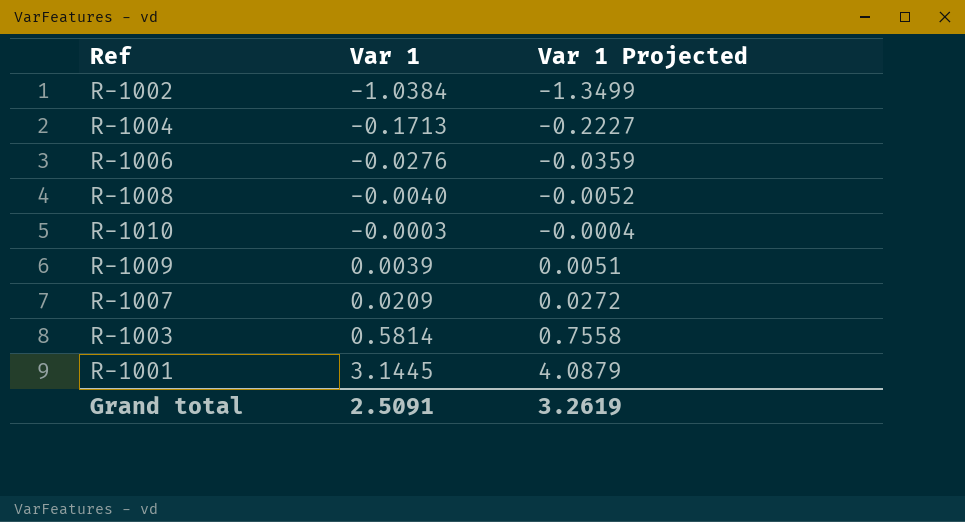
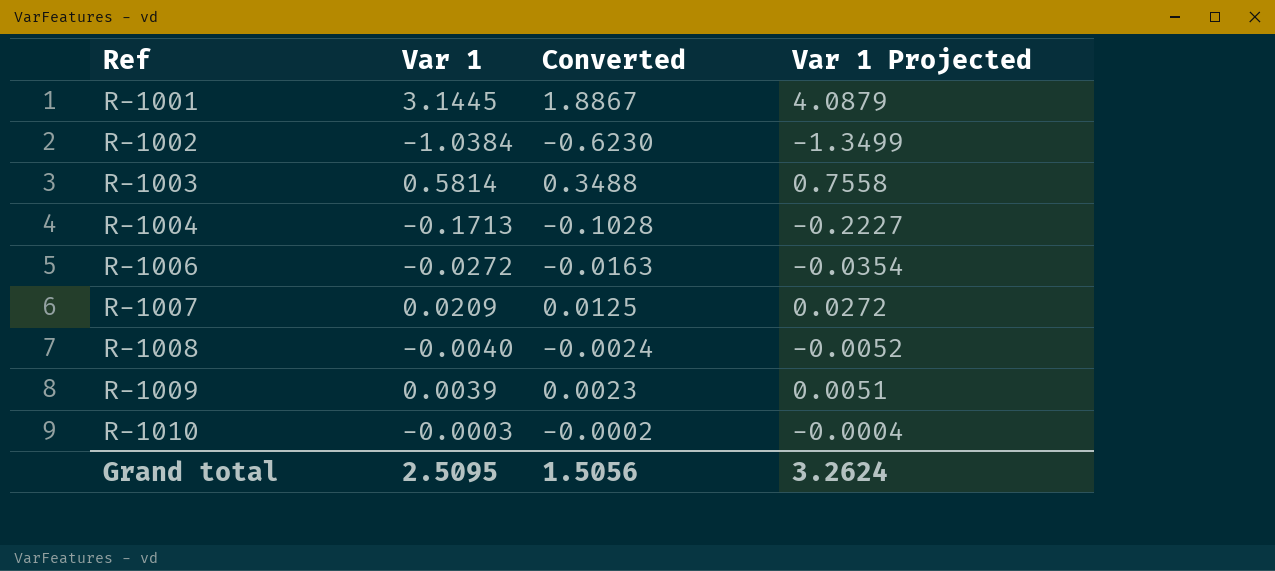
row order: Var 1 ascending -> Ref ascending
column Converted | formula: none -> [Var 1] * 0.6
R-1006 | Var 1: -0.0276 -> -0.0272
R-1006 | Var 1 Projected: -0.0359 -> -0.0354
Grand total | Var 1: 2.5091 -> 2.5095
Grand total | Var 1 Projected: 3.2619 -> 3.2624

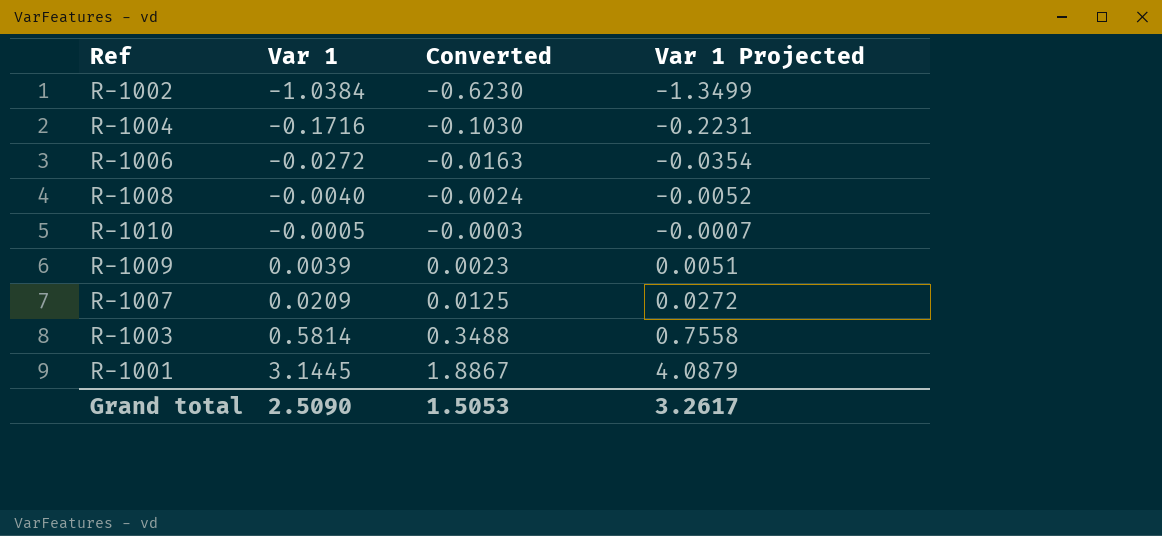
row order: Ref ascending -> Var 1 ascending
R-1004 | Var 1: -0.1713 -> -0.1716
R-1004 | Converted: -0.1028 -> -0.1030
R-1004 | Var 1 Projected: -0.2227 -> -0.2231
R-1010 | Var 1: -0.0003 -> -0.0005
R-1010 | Converted: -0.0002 -> -0.0003
R-1010 | Var 1 Projected: -0.0004 -> -0.0007
Grand total | Var 1: 2.5095 -> 2.5090
Grand total | Converted: 1.5056 -> 1.5053
Grand total | Var 1 Projected: 3.2624 -> 3.2617

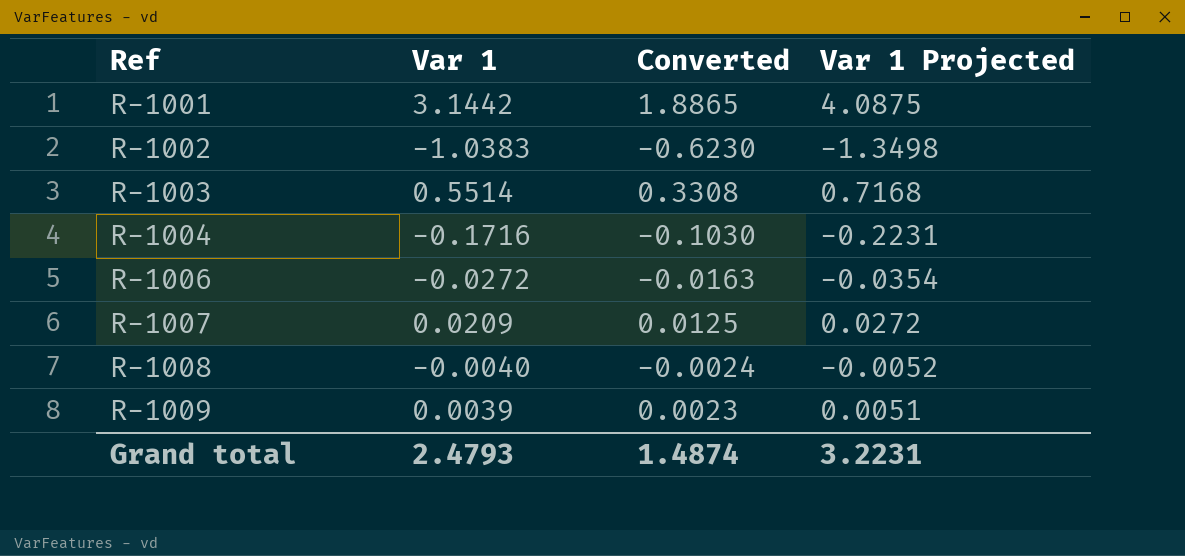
row order: Var 1 ascending -> Ref ascending
row R-1010: -0.0005 | -0.0003 | -0.0007 -> none
R-1001 | Var 1: 3.1445 -> 3.1442
R-1001 | Converted: 1.8867 -> 1.8865
R-1001 | Var 1 Projected: 4.0879 -> 4.0875
R-1002 | Var 1: -1.0384 -> -1.0383
R-1002 | Var 1 Projected: -1.3499 -> -1.3498
R-1003 | Var 1: 0.5814 -> 0.5514
R-1003 | Converted: 0.3488 -> 0.3308
R-1003 | Var 1 Projected: 0.7558 -> 0.7168
Grand total | Var 1: 2.5090 -> 2.4793
Grand total | Converted: 1.5053 -> 1.4874
Grand total | Var 1 Projected: 3.2617 -> 3.2231

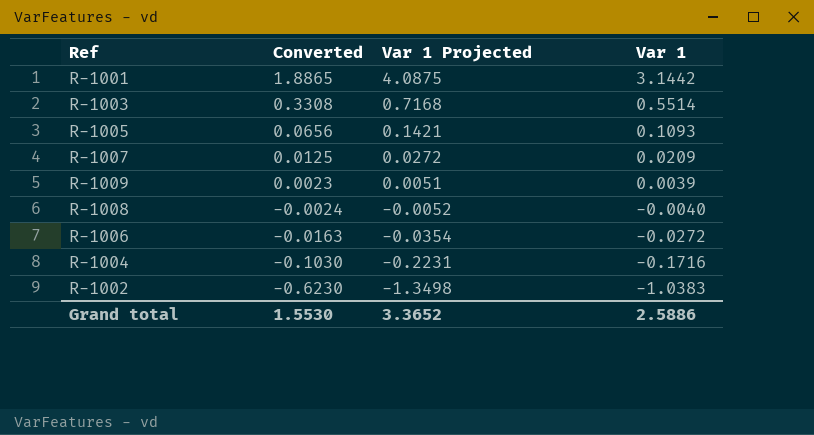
row order: Ref ascending -> Converted descending
column Var 1 | position: 2 -> 4
row R-1005: none -> 0.0656 | 0.1421 | 0.1093
Grand total | Converted: 1.4874 -> 1.5530
Grand total | Var 1 Projected: 3.2231 -> 3.3652
Grand total | Var 1: 2.4793 -> 2.5886

